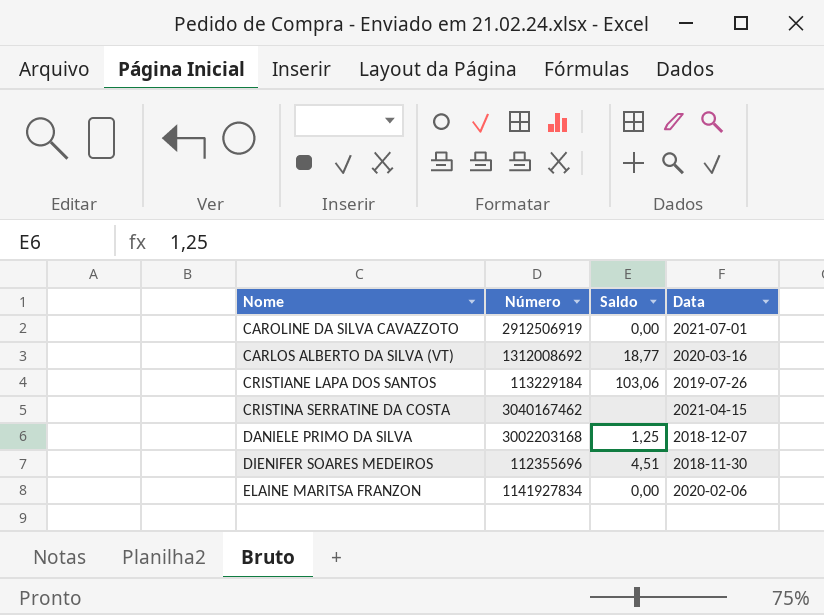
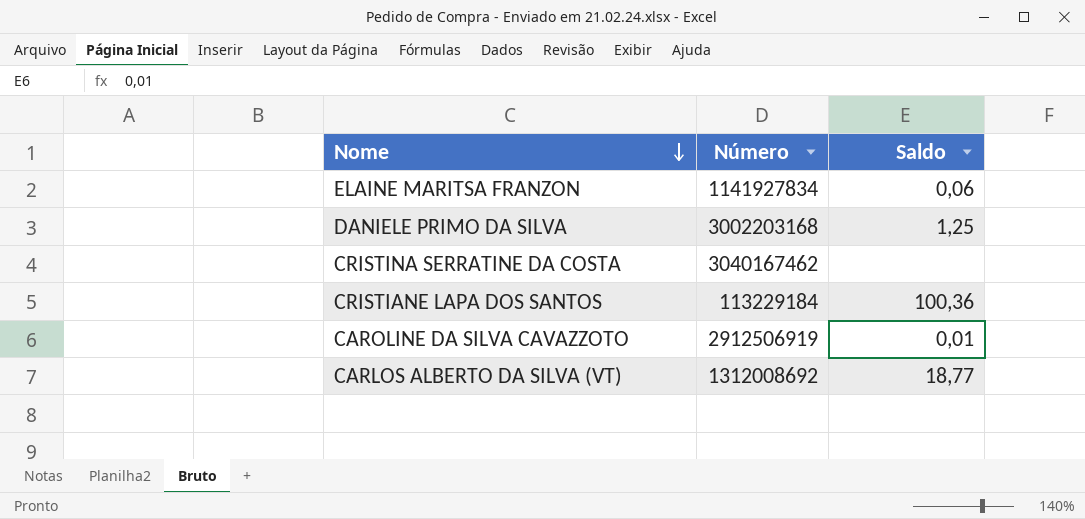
row order: none -> Nome descending
column Data | position: 4 -> none
row DIENIFER SOARES MEDEIROS: 112355696 | 4,51 | 2018-11-30 -> none
ELAINE MARITSA FRANZON | Saldo: 0,00 -> 0,06
CRISTIANE LAPA DOS SANTOS | Saldo: 103,06 -> 100,36
CAROLINE DA SILVA CAVAZZOTO | Saldo: 0,00 -> 0,01

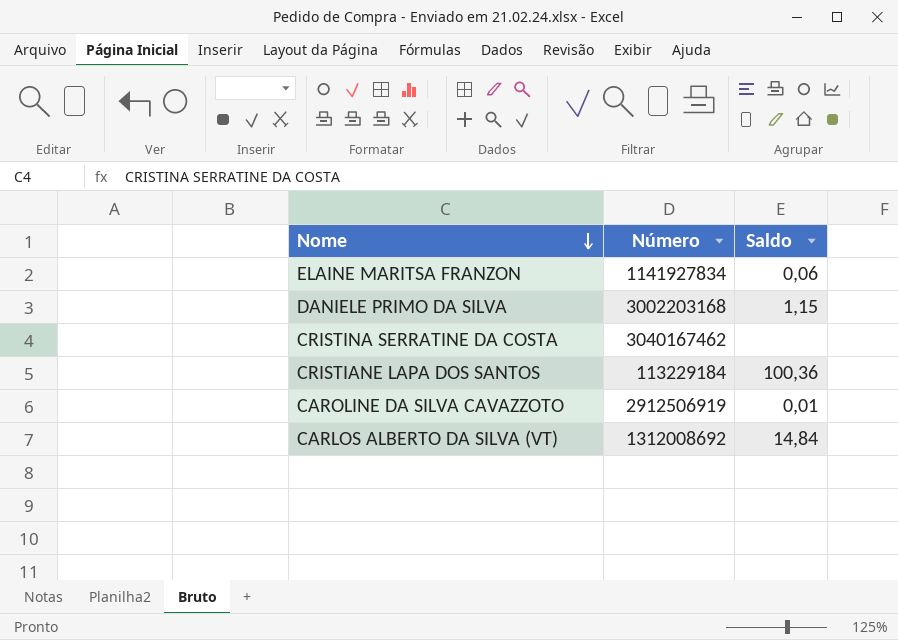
DANIELE PRIMO DA SILVA | Saldo: 1,25 -> 1,15
CARLOS ALBERTO DA SILVA (VT) | Saldo: 18,77 -> 14,84

